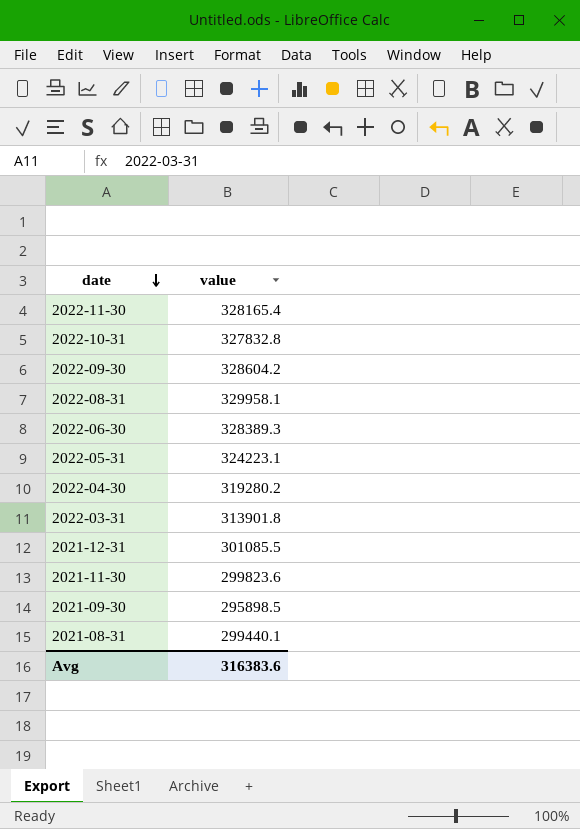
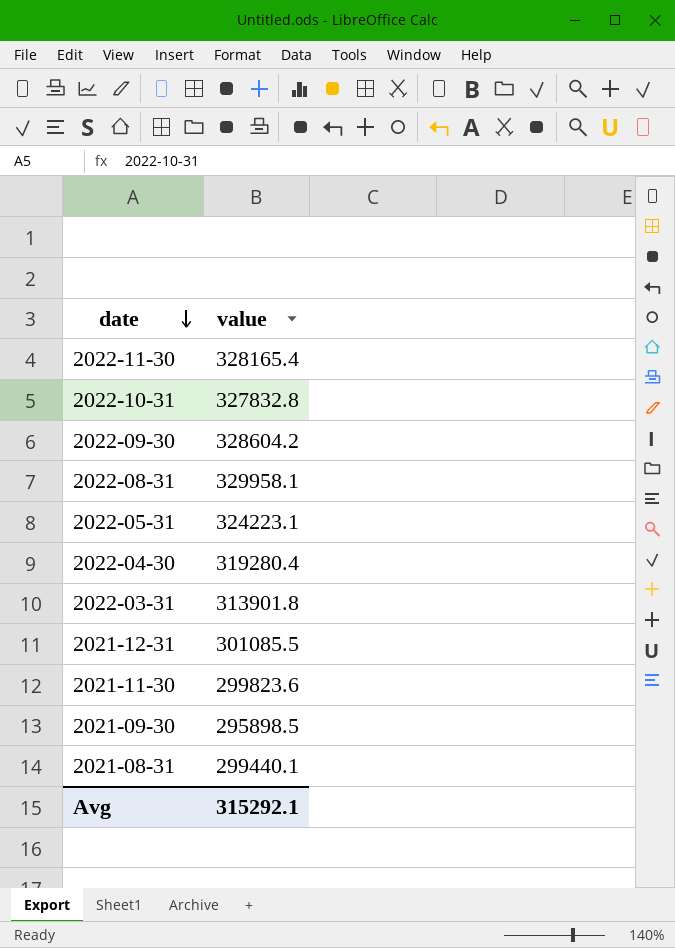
row 2022-06-30: 328389.3 -> none
2022-04-30 | value: 319280.2 -> 319280.4
Avg | value: 316383.6 -> 315292.1

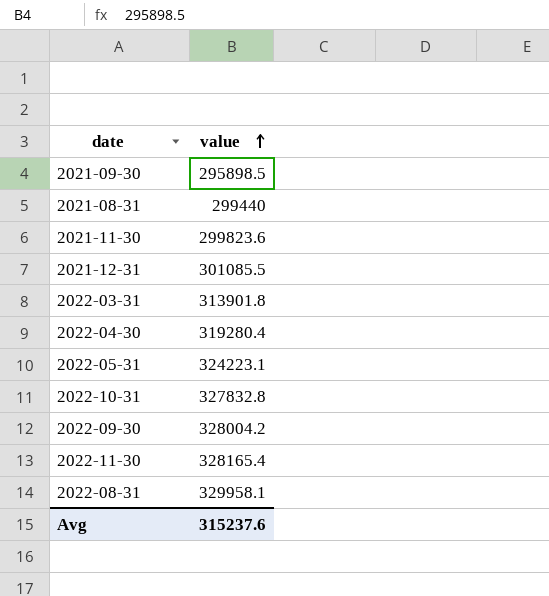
row order: date descending -> value ascending
2021-08-31 | value: 299440.1 -> 299440
2022-09-30 | value: 328604.2 -> 328004.2
Avg | value: 315292.1 -> 315237.6

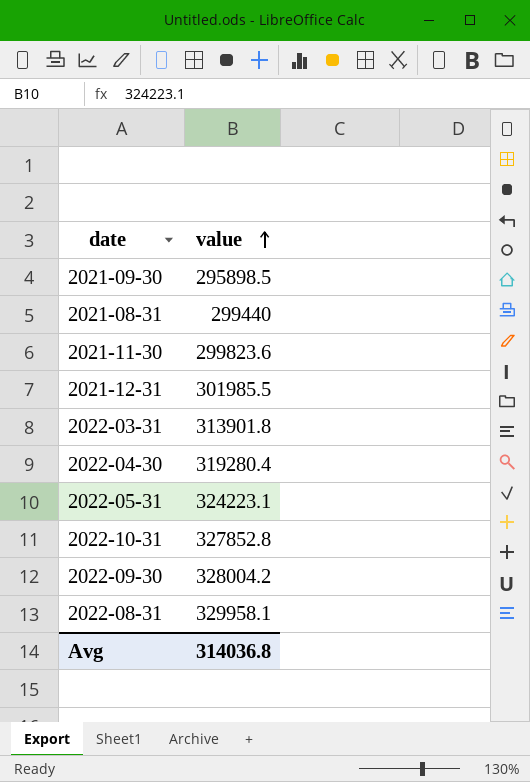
row 2022-11-30: 328165.4 -> none
2021-12-31 | value: 301085.5 -> 301985.5
2022-10-31 | value: 327832.8 -> 327852.8
Avg | value: 315237.6 -> 314036.8

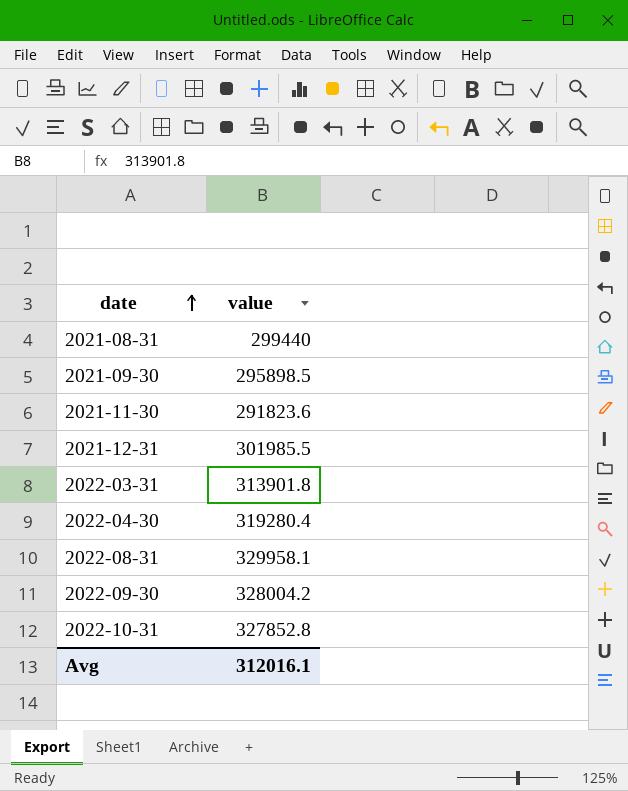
row order: value ascending -> date ascending
row 2022-05-31: 324223.1 -> none
2021-11-30 | value: 299823.6 -> 291823.6
Avg | value: 314036.8 -> 312016.1

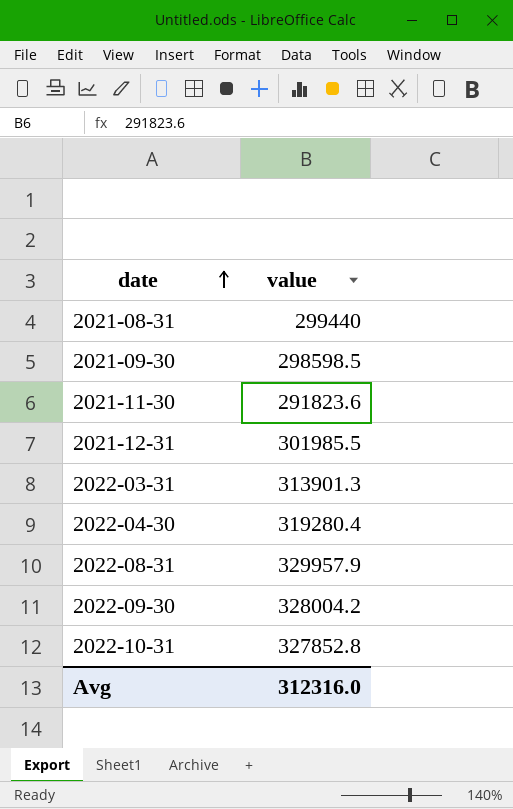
2021-09-30 | value: 295898.5 -> 298598.5
2022-03-31 | value: 313901.8 -> 313901.3
2022-08-31 | value: 329958.1 -> 329957.9
Avg | value: 312016.1 -> 312316.0

